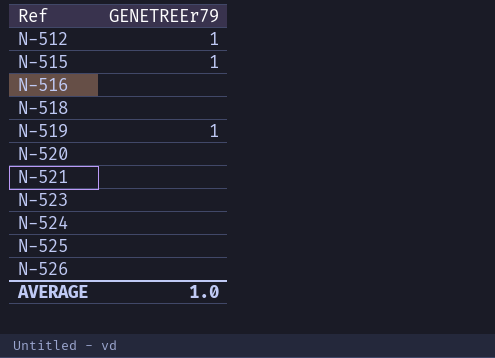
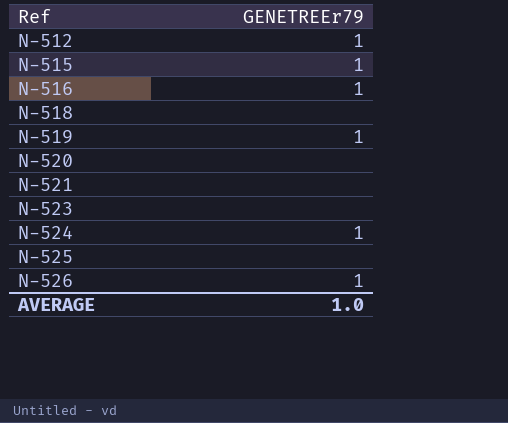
N-516 | GENETREEr79: none -> 1
N-524 | GENETREEr79: none -> 1
N-526 | GENETREEr79: none -> 1

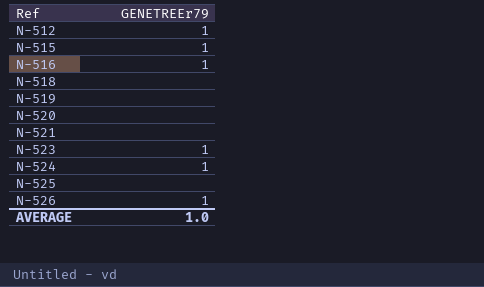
N-519 | GENETREEr79: 1 -> none
N-523 | GENETREEr79: none -> 1

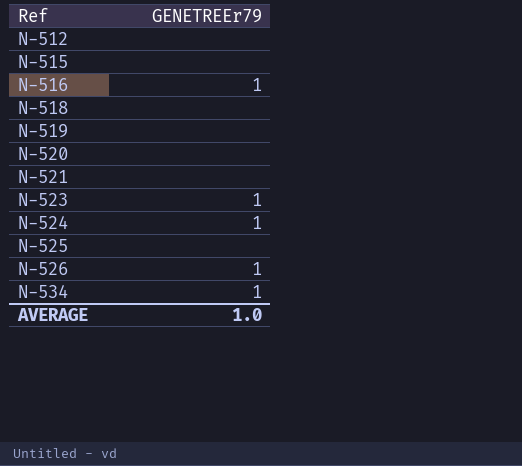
N-512 | GENETREEr79: 1 -> none
N-515 | GENETREEr79: 1 -> none
row N-534: none -> 1

